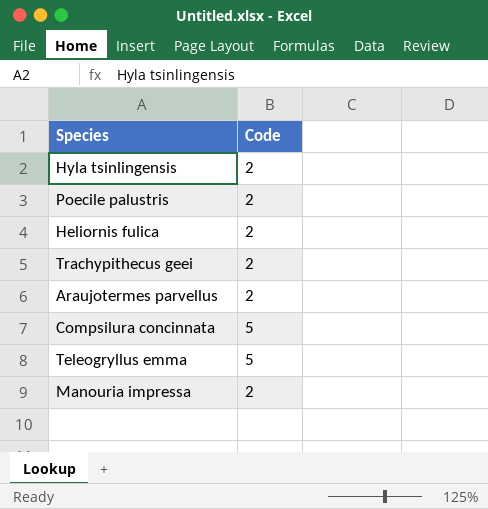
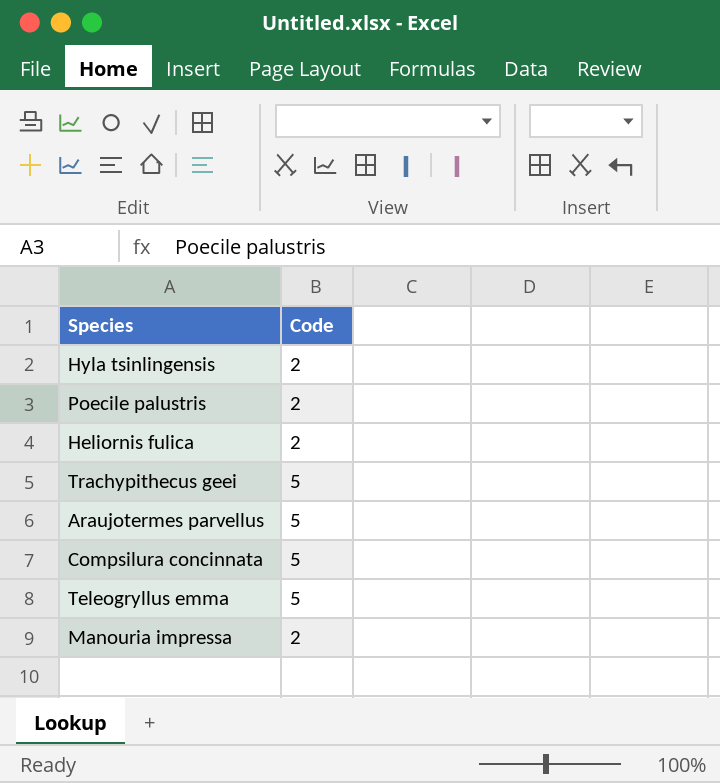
Trachypithecus geei | Code: 2 -> 5
Araujotermes parvellus | Code: 2 -> 5

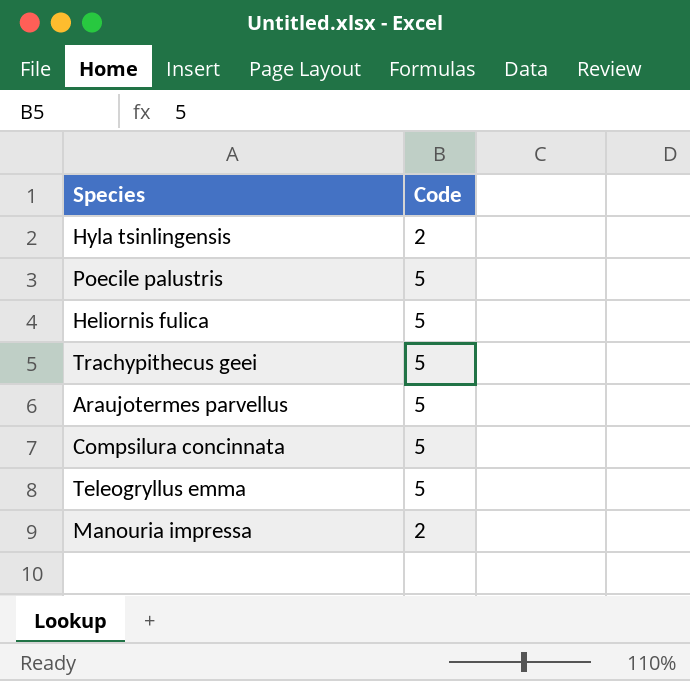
Poecile palustris | Code: 2 -> 5
Heliornis fulica | Code: 2 -> 5

